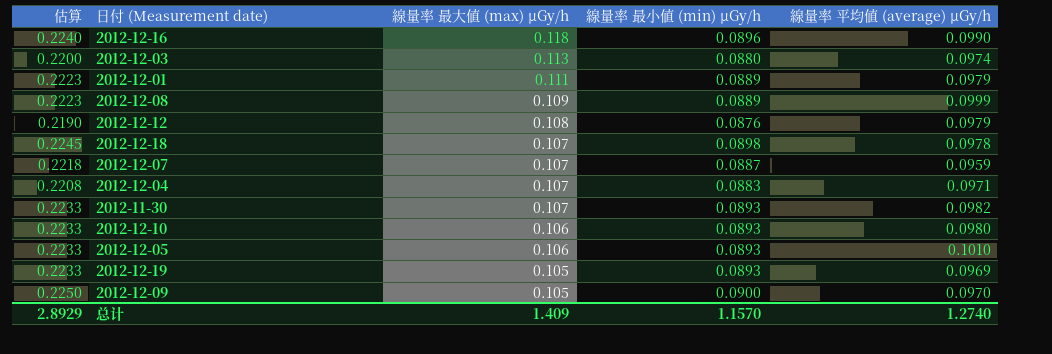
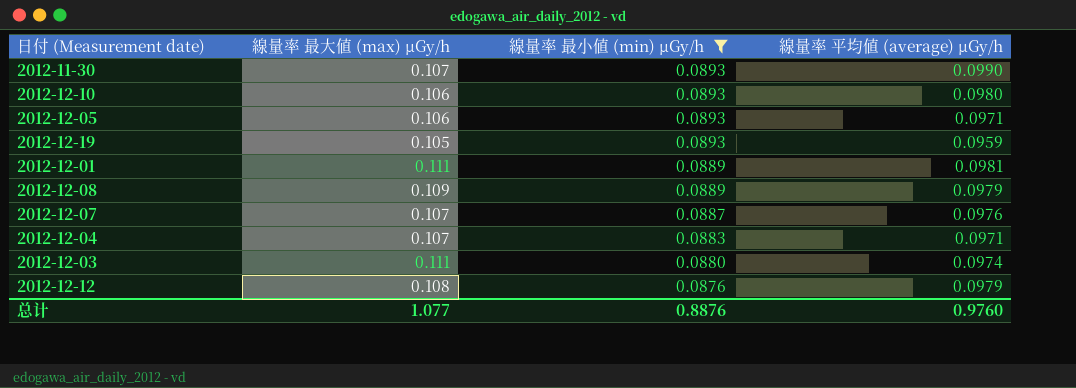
filter: none -> 線量率 最小値 (min) μGy/h <= 0.0893
row order: 線量率 最大値 (max) μGy/h descending -> 線量率 最小値 (min) μGy/h descending
column 估算 | formula: [線量率 最小値 (min) μGy/h] * 2.5 -> none
2012-11-30 | 線量率 平均値 (average) μGy/h: 0.0982 -> 0.0990
2012-12-05 | 線量率 平均値 (average) μGy/h: 0.1010 -> 0.0971
2012-12-19 | 線量率 平均値 (average) μGy/h: 0.0969 -> 0.0959
2012-12-01 | 線量率 平均値 (average) μGy/h: 0.0979 -> 0.0981
2012-12-08 | 線量率 平均値 (average) μGy/h: 0.0999 -> 0.0979
2012-12-07 | 線量率 平均値 (average) μGy/h: 0.0959 -> 0.0976
2012-12-03 | 線量率 最大値 (max) μGy/h: 0.113 -> 0.111
总计 | 線量率 最大値 (max) μGy/h: 1.409 -> 1.077
总计 | 線量率 最小値 (min) μGy/h: 1.1570 -> 0.8876
总计 | 線量率 平均値 (average) μGy/h: 1.2740 -> 0.9760

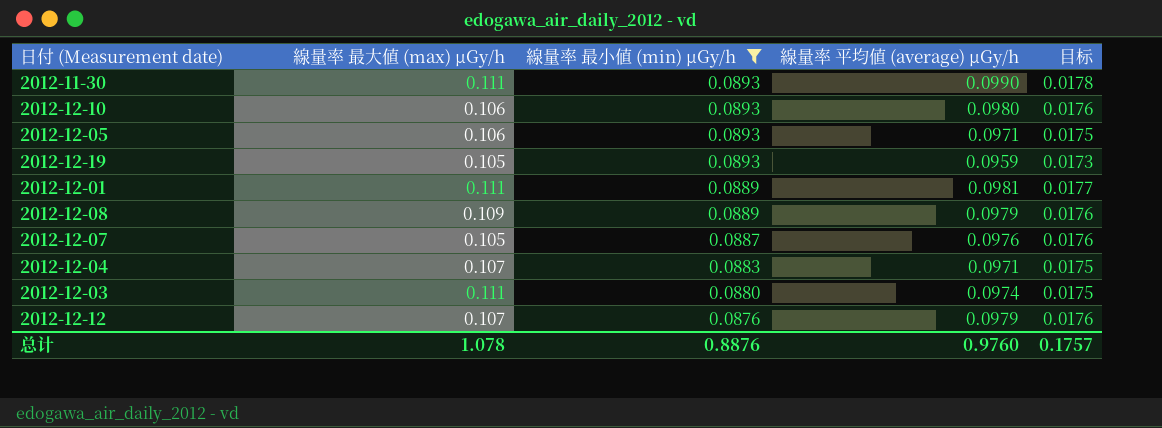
column 目标 | formula: none -> [線量率 平均値 (average) μGy/h] * 0.18
2012-11-30 | 線量率 最大値 (max) μGy/h: 0.107 -> 0.111
2012-12-07 | 線量率 最大値 (max) μGy/h: 0.107 -> 0.105
2012-12-12 | 線量率 最大値 (max) μGy/h: 0.108 -> 0.107
总计 | 線量率 最大値 (max) μGy/h: 1.077 -> 1.078

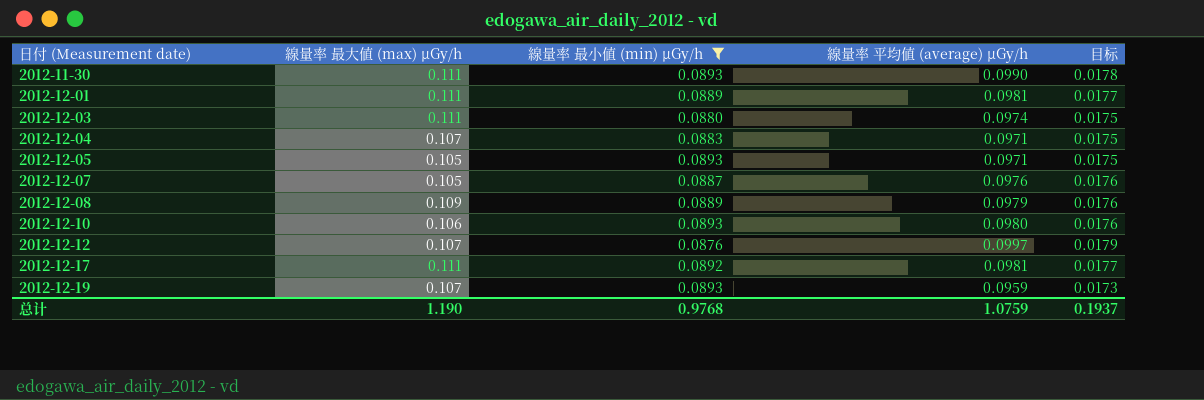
row order: 線量率 最小値 (min) μGy/h descending -> 日付 (Measurement date) ascending
2012-12-05 | 線量率 最大値 (max) μGy/h: 0.106 -> 0.105
2012-12-12 | 線量率 平均値 (average) μGy/h: 0.0979 -> 0.0997
2012-12-12 | 目标: 0.0176 -> 0.0179
row 2012-12-17: none -> 0.111 | 0.0892 | 0.0981 | 0.0177
2012-12-19 | 線量率 最大値 (max) μGy/h: 0.105 -> 0.107
总计 | 線量率 最大値 (max) μGy/h: 1.078 -> 1.190
总计 | 線量率 最小値 (min) μGy/h: 0.8876 -> 0.9768
总计 | 線量率 平均値 (average) μGy/h: 0.9760 -> 1.0759
总计 | 目标: 0.1757 -> 0.1937

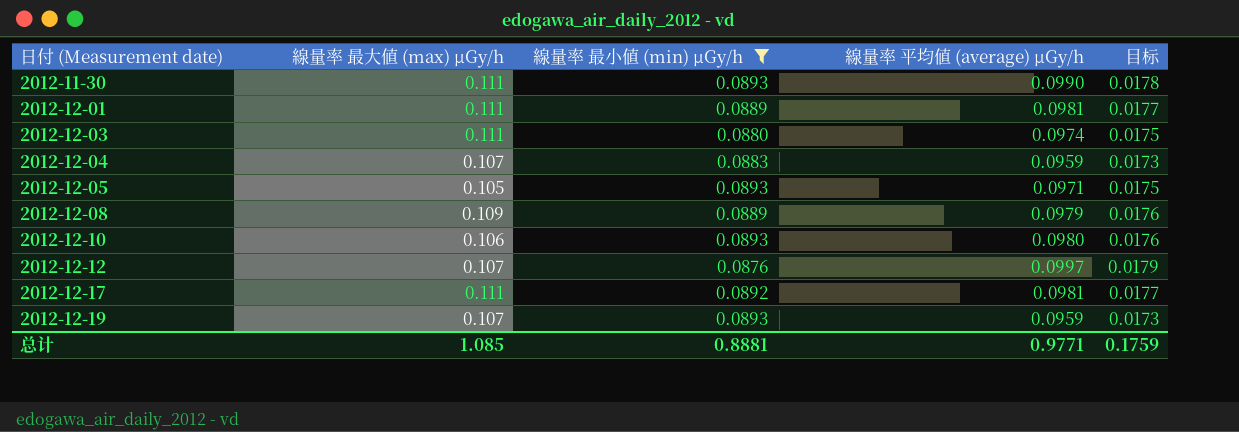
row 2012-12-07: 0.105 | 0.0887 | 0.0976 | 0.0176 -> none
2012-12-04 | 線量率 平均値 (average) μGy/h: 0.0971 -> 0.0959
2012-12-04 | 目标: 0.0175 -> 0.0173
总计 | 線量率 最大値 (max) μGy/h: 1.190 -> 1.085
总计 | 線量率 最小値 (min) μGy/h: 0.9768 -> 0.8881
总计 | 線量率 平均値 (average) μGy/h: 1.0759 -> 0.9771
总计 | 目标: 0.1937 -> 0.1759

